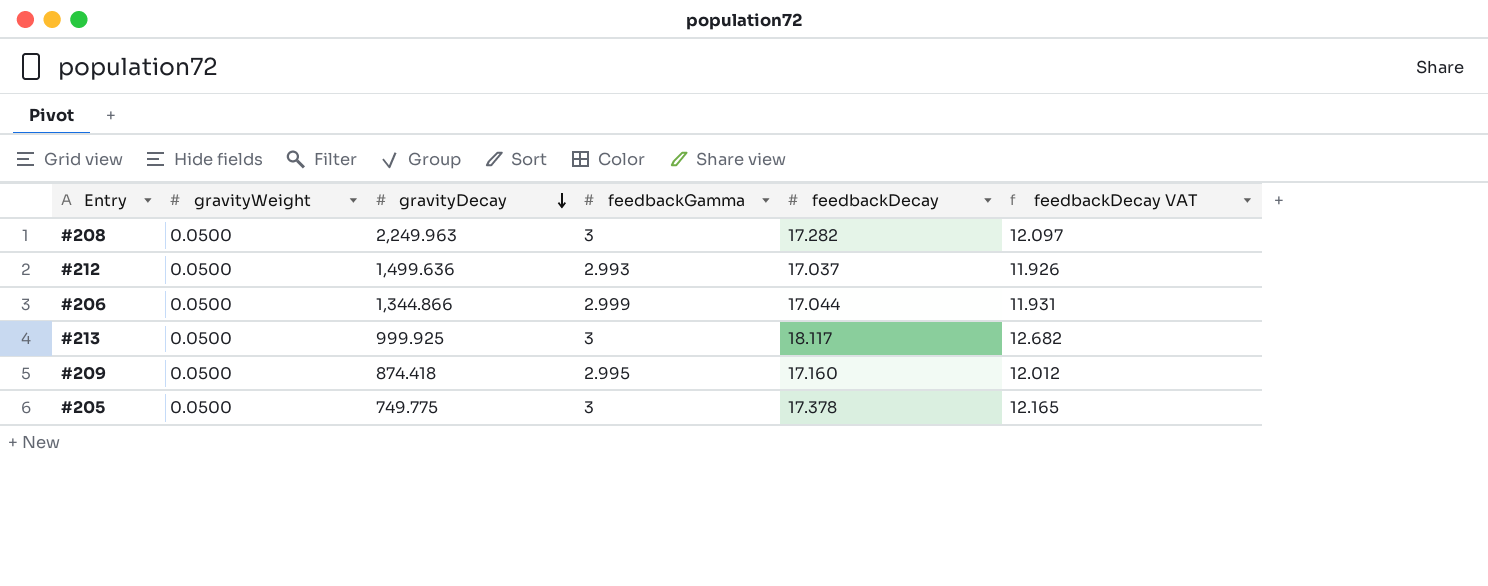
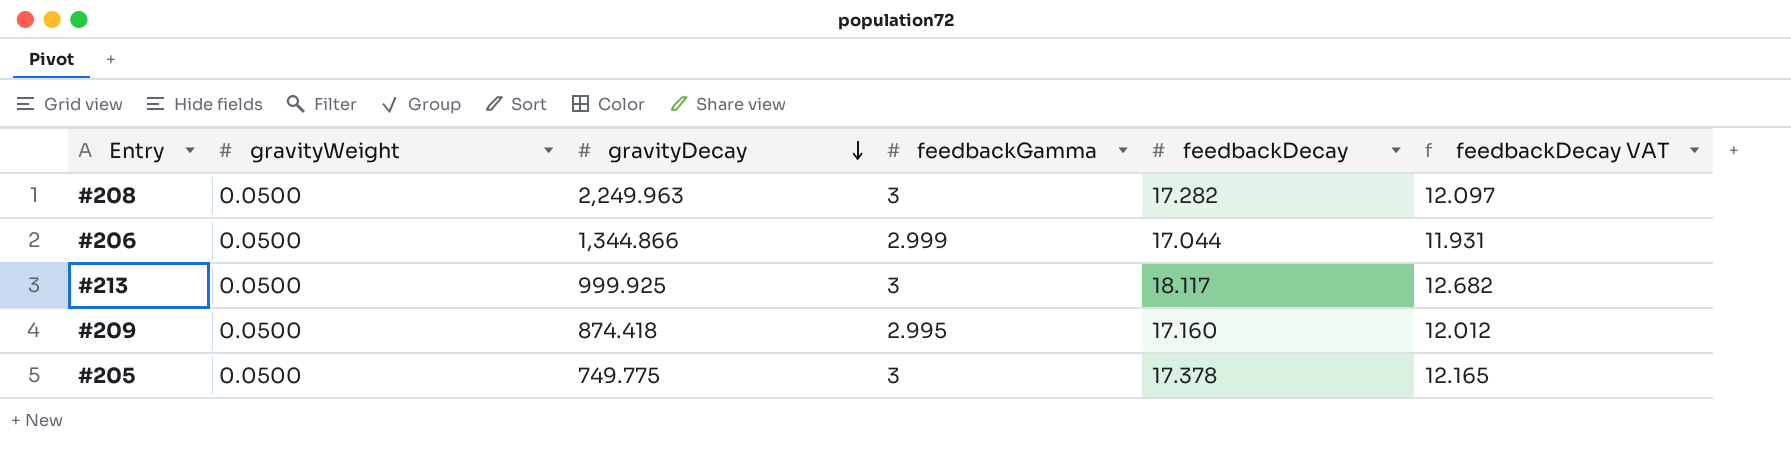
row #212: 0.0500 | 1,499.636 | 2.993 | 17.037 | 11.926 -> none

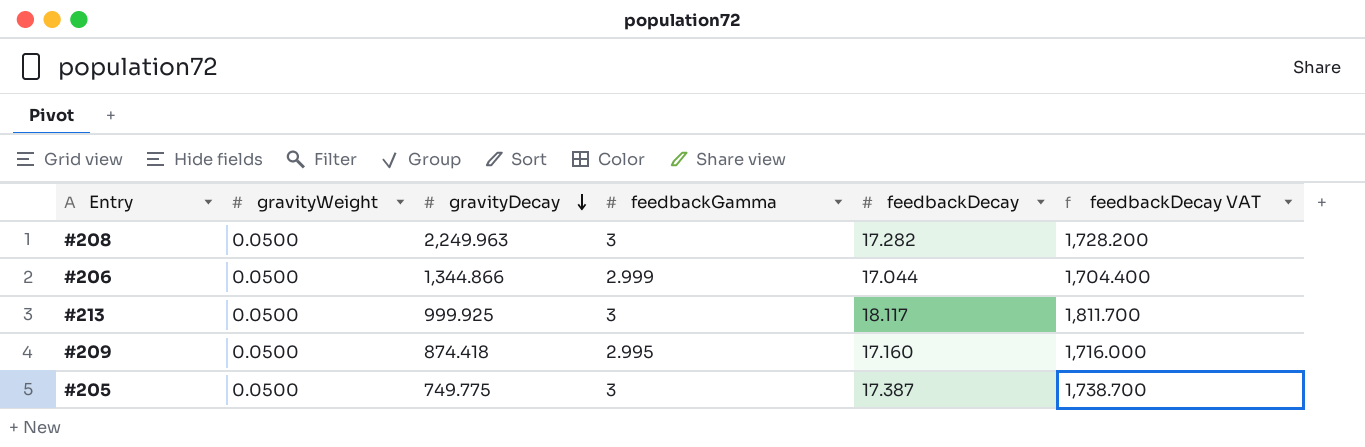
column feedbackDecay VAT | formula: [feedbackDecay] * 0.7 -> [feedbackDecay] * 100
#205 | feedbackDecay: 17.378 -> 17.387

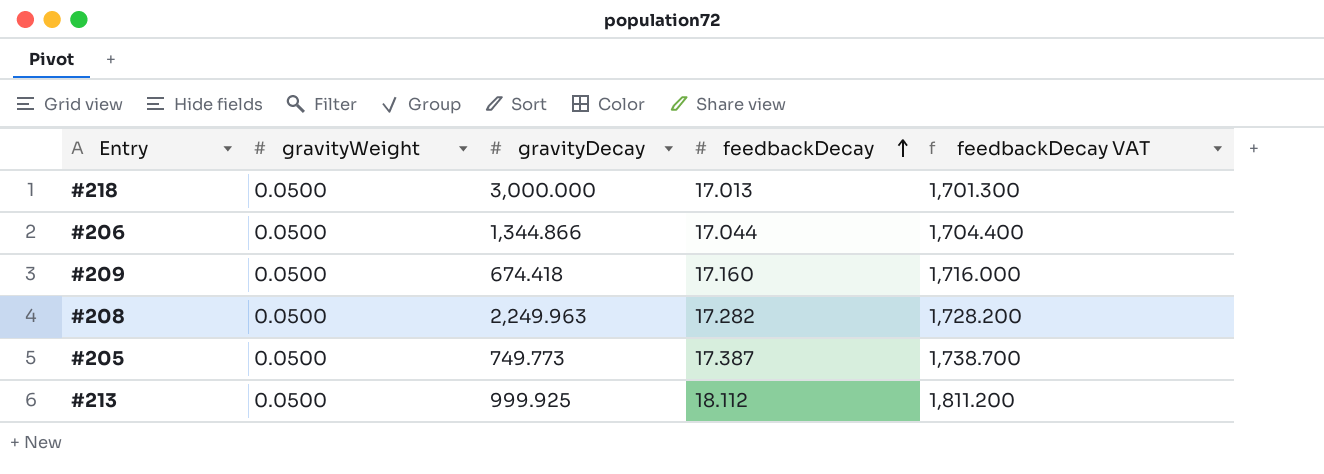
row order: gravityDecay descending -> feedbackDecay ascending
column feedbackGamma | position: 4 -> none
row #218: none -> 0.0500 | 3,000.000 | 17.013 | 1,701.300
#209 | gravityDecay: 874.418 -> 674.418
#205 | gravityDecay: 749.775 -> 749.773
#213 | feedbackDecay: 18.117 -> 18.112
#213 | feedbackDecay VAT: 1,811.700 -> 1,811.200

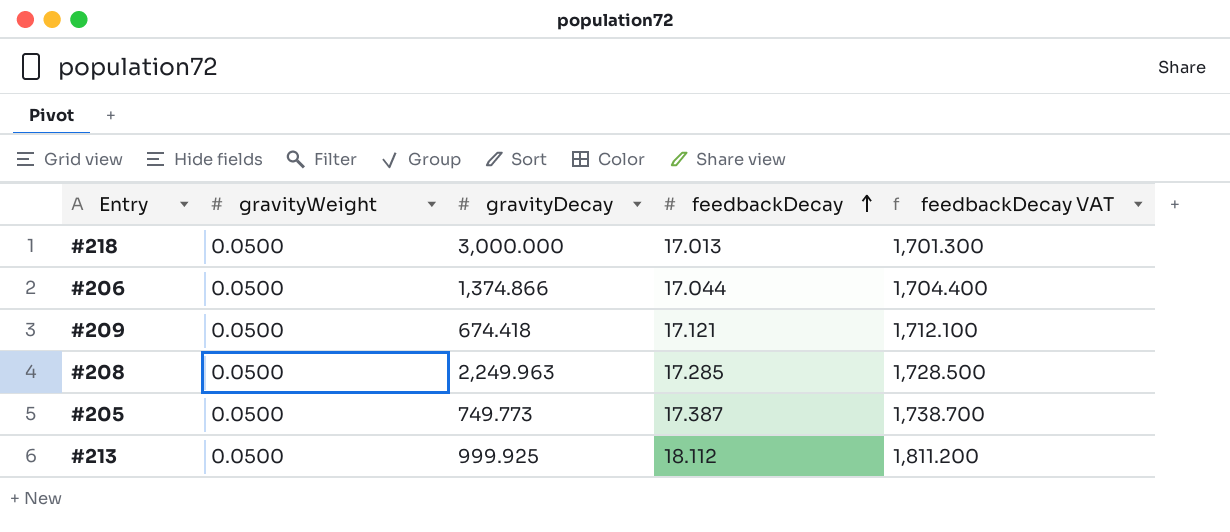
#206 | gravityDecay: 1,344.866 -> 1,374.866
#209 | feedbackDecay: 17.160 -> 17.121
#209 | feedbackDecay VAT: 1,716.000 -> 1,712.100
#208 | feedbackDecay: 17.282 -> 17.285
#208 | feedbackDecay VAT: 1,728.200 -> 1,728.500

